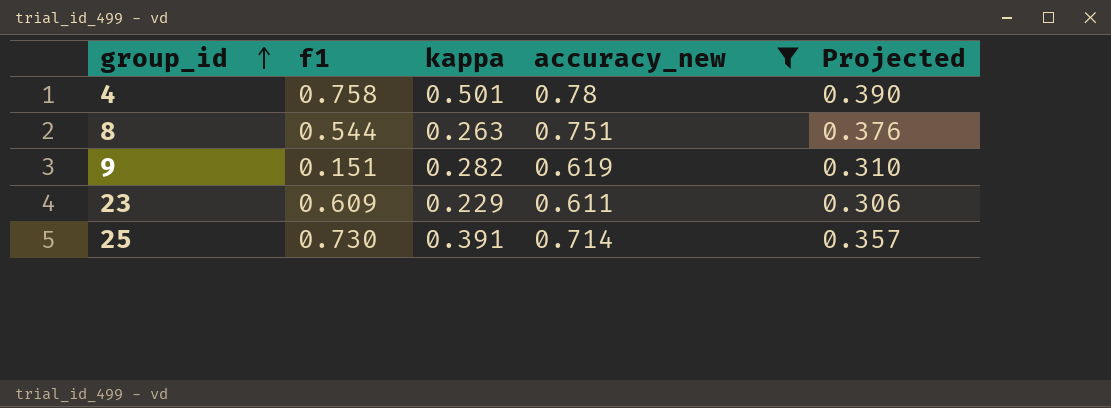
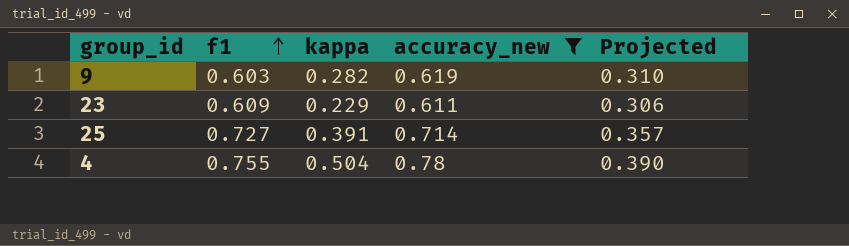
row order: group_id ascending -> f1 ascending
row 8: 0.544 | 0.263 | 0.751 | 0.376 -> none
9 | f1: 0.151 -> 0.603
25 | f1: 0.730 -> 0.727
4 | f1: 0.758 -> 0.755
4 | kappa: 0.501 -> 0.504

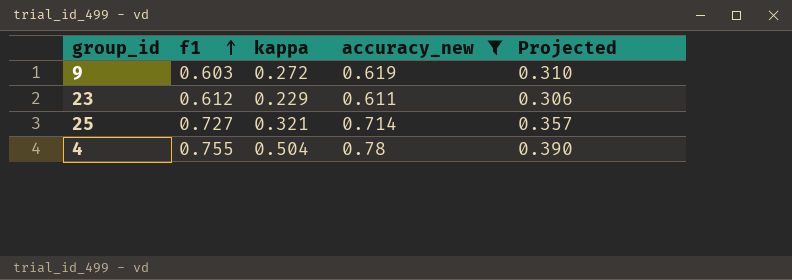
9 | kappa: 0.282 -> 0.272
23 | f1: 0.609 -> 0.612
25 | kappa: 0.391 -> 0.321

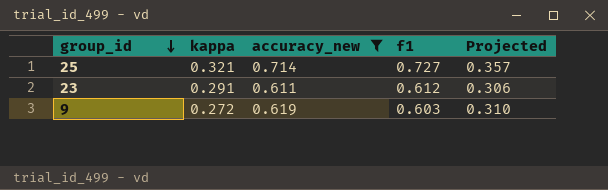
row order: f1 ascending -> group_id descending
column f1 | position: 2 -> 4
row 4: 0.755 | 0.504 | 0.78 | 0.390 -> none
23 | kappa: 0.229 -> 0.291

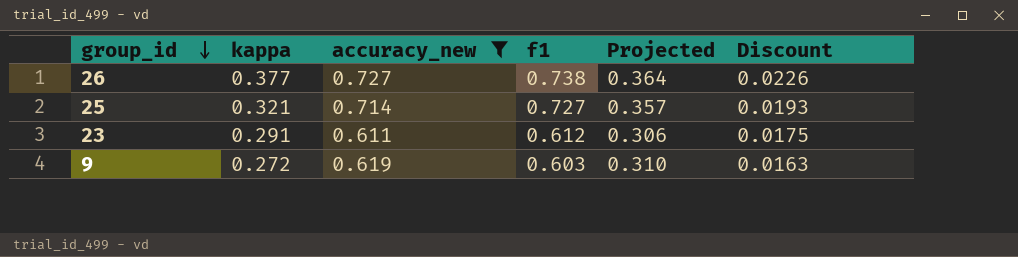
column Discount | formula: none -> [kappa] * 0.06
row 26: none -> 0.377 | 0.727 | 0.738 | 0.364 | 0.0226

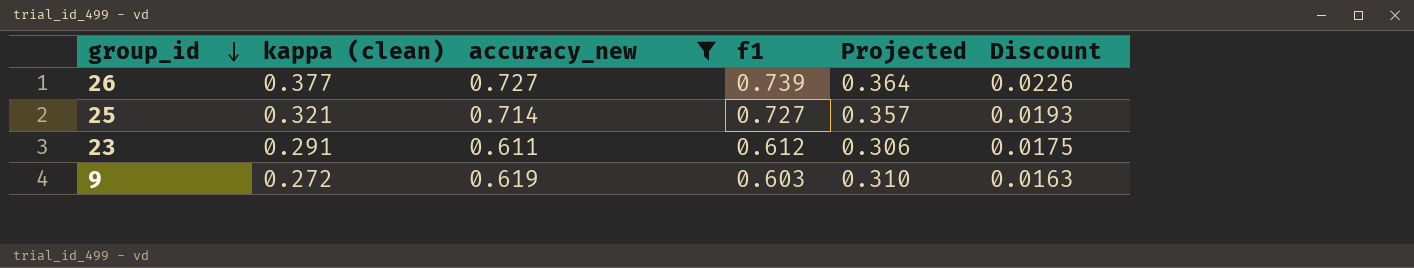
column name: kappa -> kappa (clean)
26 | f1: 0.738 -> 0.739

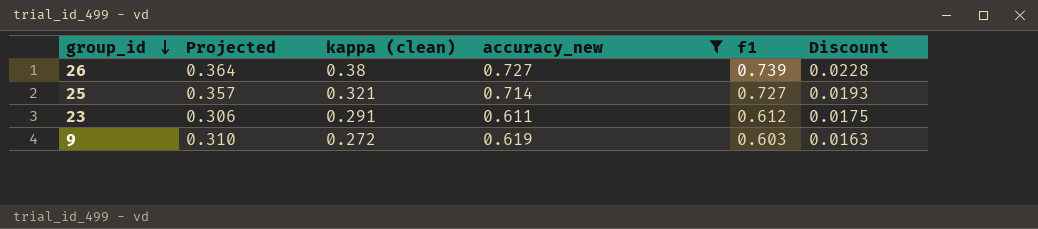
column Projected | position: 5 -> 2
26 | kappa (clean): 0.377 -> 0.38
26 | Discount: 0.0226 -> 0.0228

